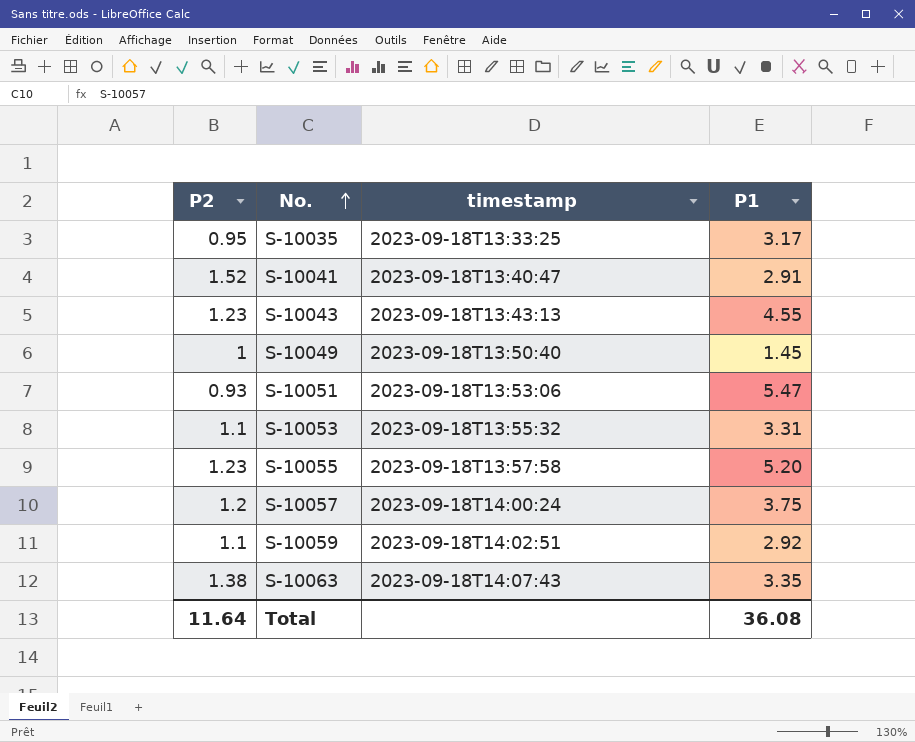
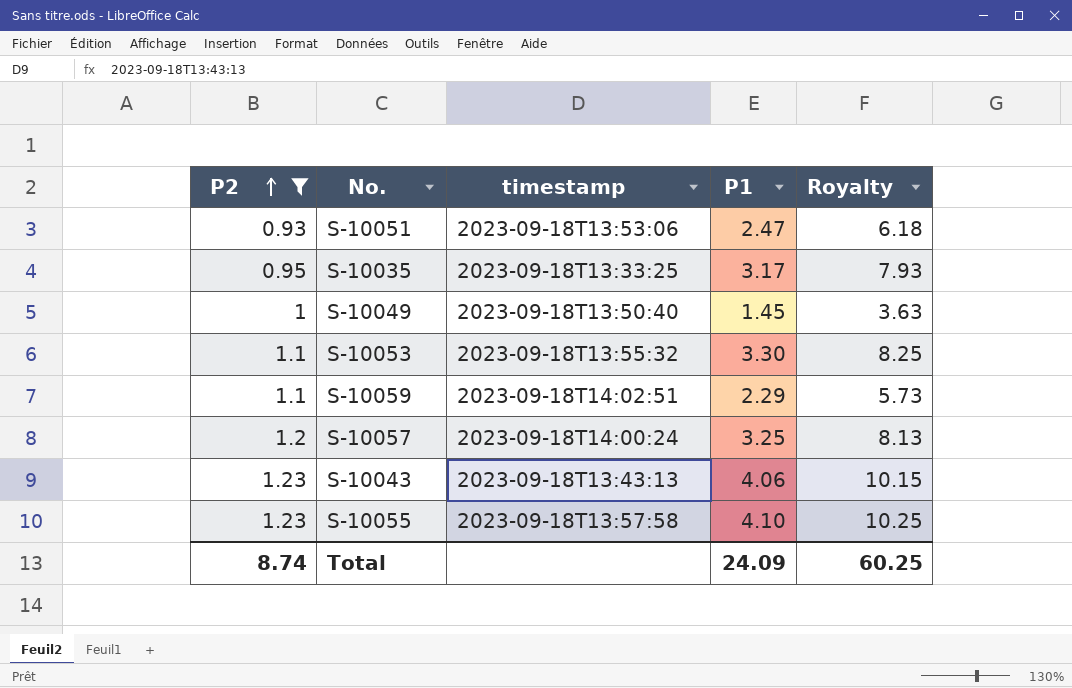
filter: none -> P2 <= 1.23
row order: No. ascending -> P2 ascending
column Royalty | formula: none -> [P1] * 2.5
S-10051 | P1: 5.47 -> 2.47
S-10053 | P1: 3.31 -> 3.30
S-10059 | P1: 2.92 -> 2.29
S-10057 | P1: 3.75 -> 3.25
S-10043 | P1: 4.55 -> 4.06
S-10055 | P1: 5.20 -> 4.10
Total | P2: 11.64 -> 8.74
Total | P1: 36.08 -> 24.09

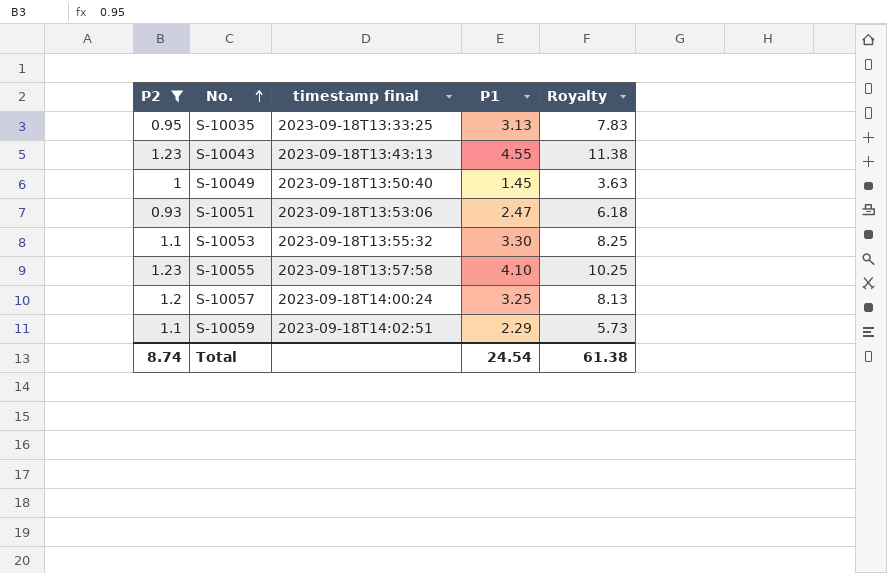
row order: P2 ascending -> No. ascending
column name: timestamp -> timestamp final
S-10035 | P1: 3.17 -> 3.13
S-10035 | Royalty: 7.93 -> 7.83
S-10043 | P1: 4.06 -> 4.55
S-10043 | Royalty: 10.15 -> 11.38
Total | P1: 24.09 -> 24.54
Total | Royalty: 60.25 -> 61.38

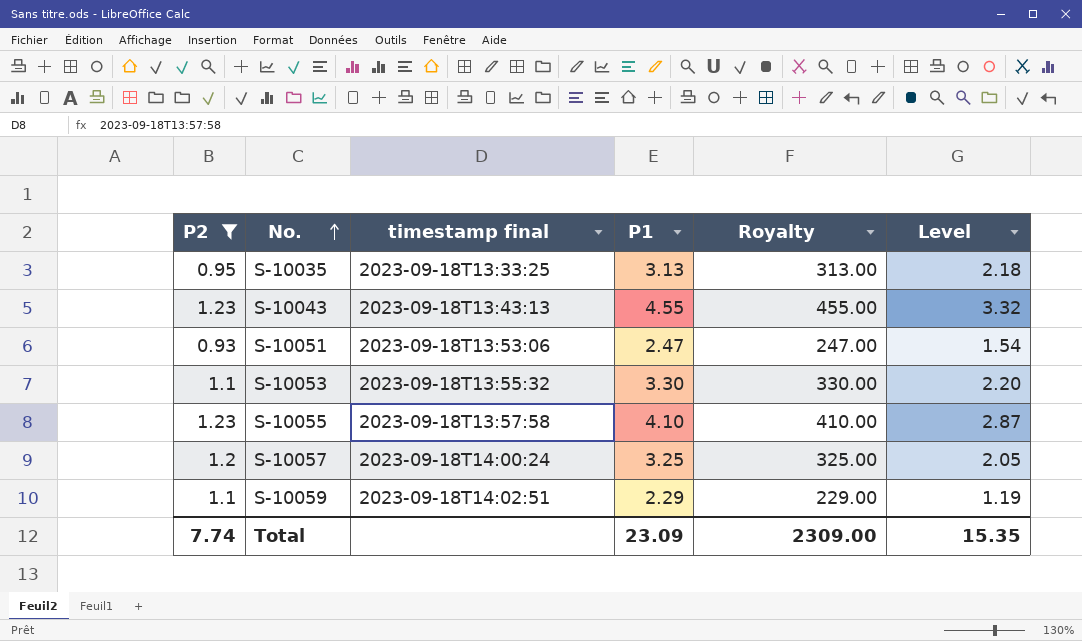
column Royalty | formula: [P1] * 2.5 -> [P1] * 100
column Level | formula: none -> [P1] - [P2]
row S-10049: 1 | 2023-09-18T13:50:40 | 1.45 | 3.63 -> none
Total | P2: 8.74 -> 7.74
Total | P1: 24.54 -> 23.09
Total | Royalty: 61.38 -> 2309.00

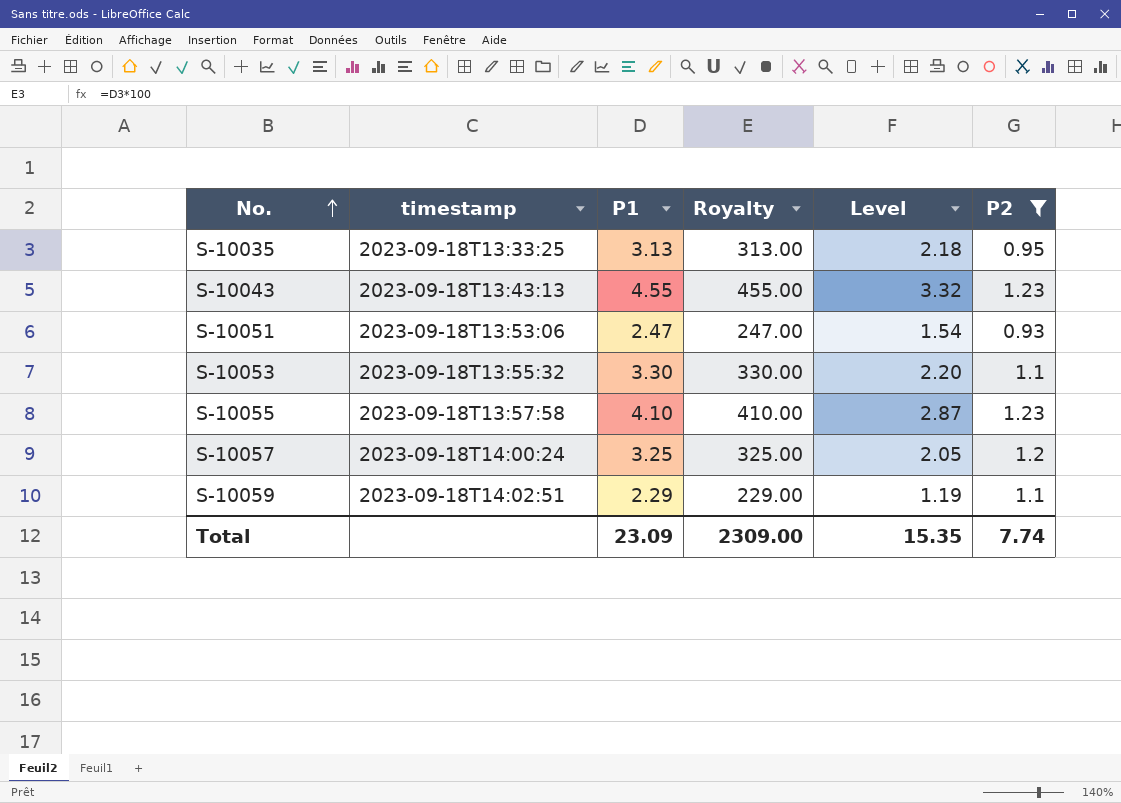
column name: timestamp final -> timestamp
column P2 | position: 1 -> 6

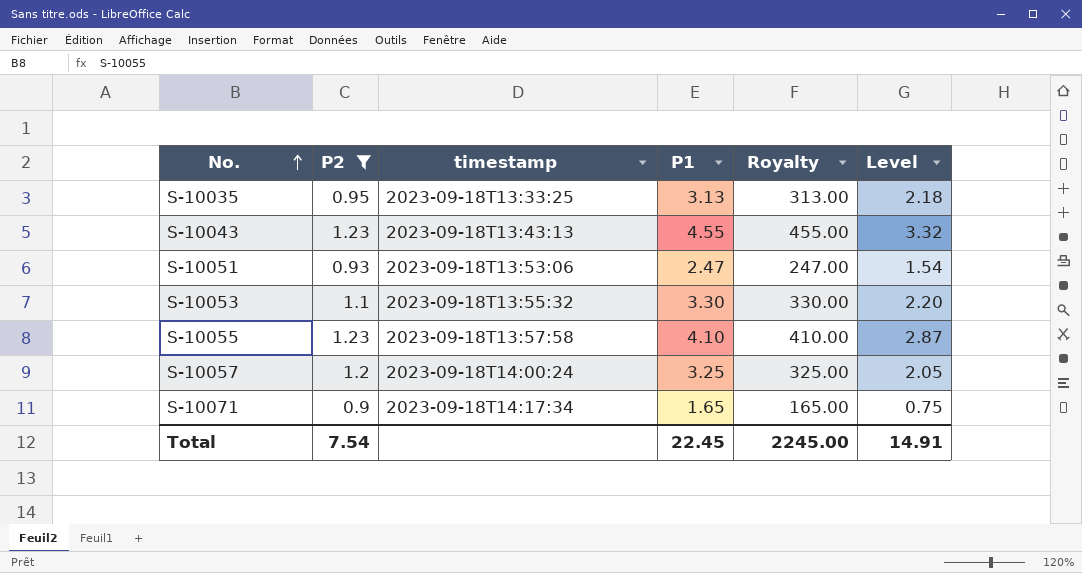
column P2 | position: 6 -> 2
row S-10059: 2023-09-18T14:02:51 | 2.29 | 229.00 | 1.19 | 1.1 -> none
row S-10071: none -> 0.9 | 2023-09-18T14:17:34 | 1.65 | 165.00 | 0.75
Total | P2: 7.74 -> 7.54
Total | P1: 23.09 -> 22.45
Total | Royalty: 2309.00 -> 2245.00
Total | Level: 15.35 -> 14.91

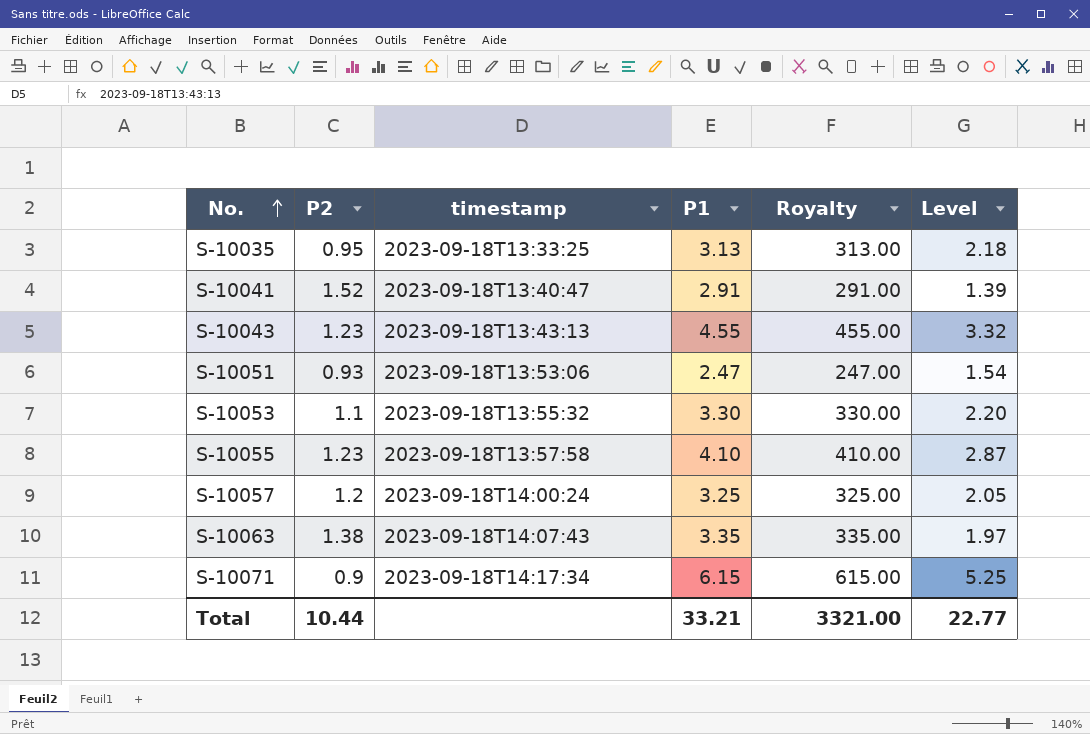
filter: P2 <= 1.23 -> none
S-10071 | P1: 1.65 -> 6.15
S-10071 | Royalty: 165.00 -> 615.00
S-10071 | Level: 0.75 -> 5.25
Total | P2: 7.54 -> 10.44
Total | P1: 22.45 -> 33.21
Total | Royalty: 2245.00 -> 3321.00
Total | Level: 14.91 -> 22.77

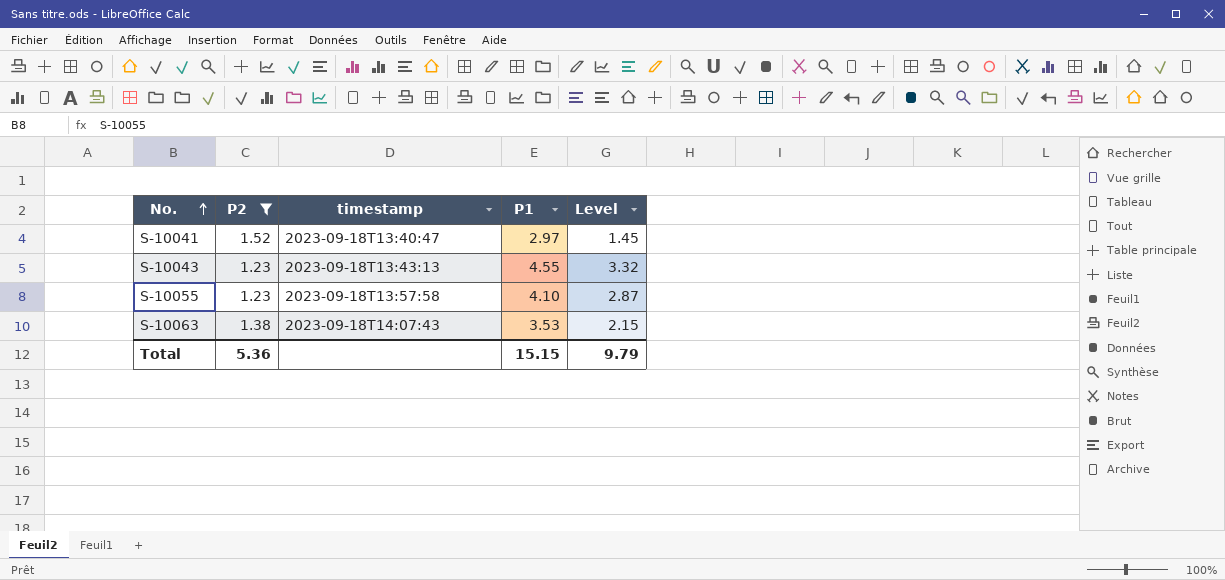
filter: none -> P2 >= 1.23
column Royalty | formula: [P1] * 100 -> none
S-10041 | P1: 2.91 -> 2.97
S-10041 | Level: 1.39 -> 1.45
S-10063 | P1: 3.35 -> 3.53
S-10063 | Level: 1.97 -> 2.15
Total | P2: 10.44 -> 5.36
Total | P1: 33.21 -> 15.15
Total | Level: 22.77 -> 9.79

